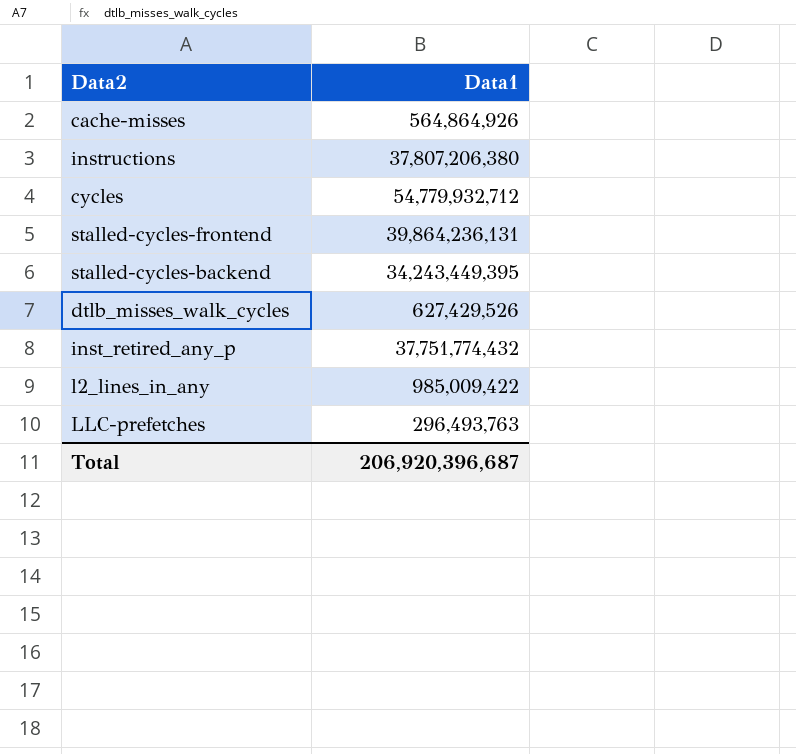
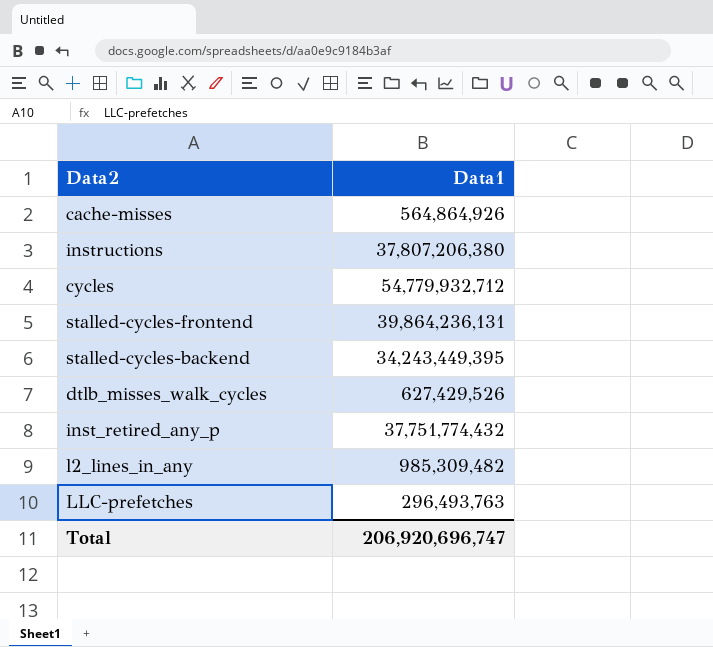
l2_lines_in_any | Data1: 985,009,422 -> 985,309,482
Total | Data1: 206,920,396,687 -> 206,920,696,747

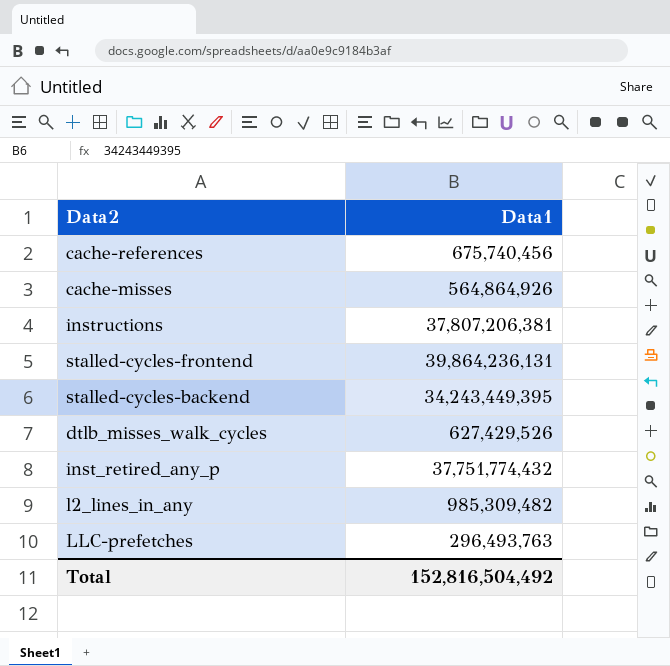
row cycles: 54,779,932,712 -> none
row cache-references: none -> 675,740,456
instructions | Data1: 37,807,206,380 -> 37,807,206,381
Total | Data1: 206,920,696,747 -> 152,816,504,492

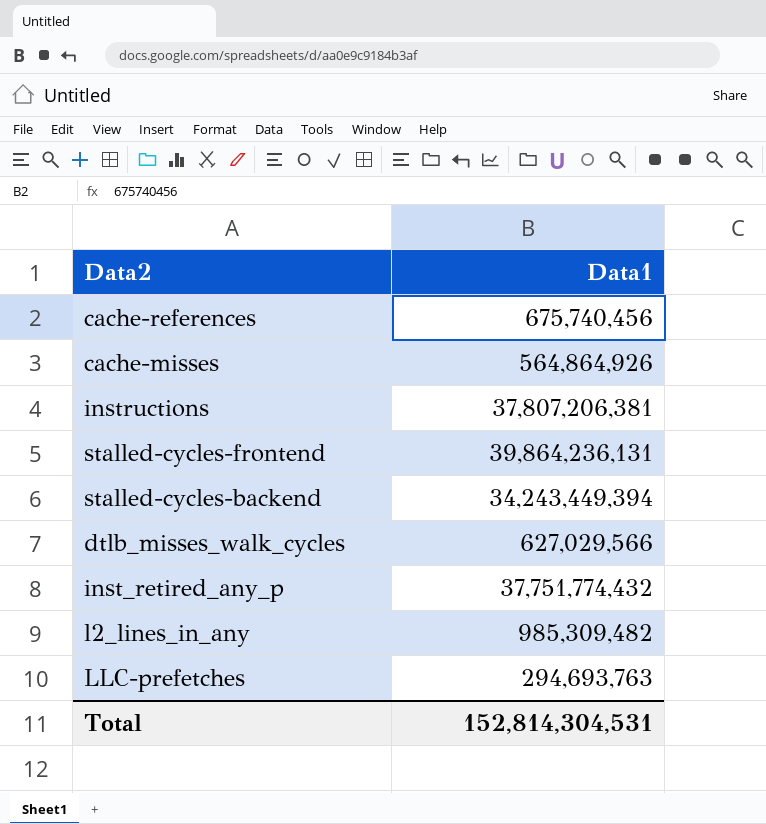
stalled-cycles-backend | Data1: 34,243,449,395 -> 34,243,449,394
dtlb_misses_walk_cycles | Data1: 627,429,526 -> 627,029,566
LLC-prefetches | Data1: 296,493,763 -> 294,693,763
Total | Data1: 152,816,504,492 -> 152,814,304,531

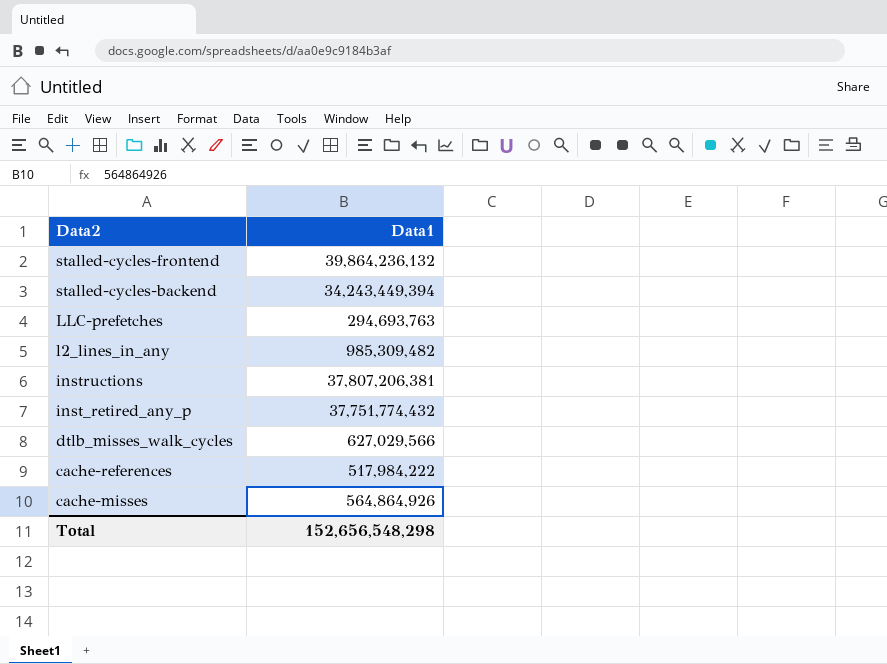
row order: none -> Data2 descending
stalled-cycles-frontend | Data1: 39,864,236,131 -> 39,864,236,132
cache-references | Data1: 675,740,456 -> 517,984,222
Total | Data1: 152,814,304,531 -> 152,656,548,298

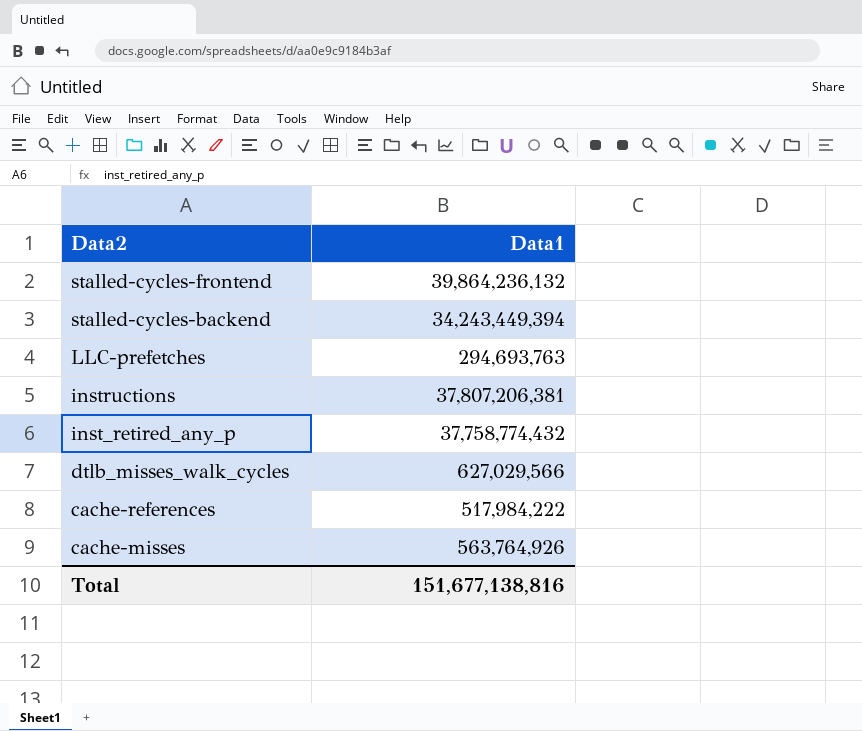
row l2_lines_in_any: 985,309,482 -> none
inst_retired_any_p | Data1: 37,751,774,432 -> 37,758,774,432
cache-misses | Data1: 564,864,926 -> 563,764,926
Total | Data1: 152,656,548,298 -> 151,677,138,816

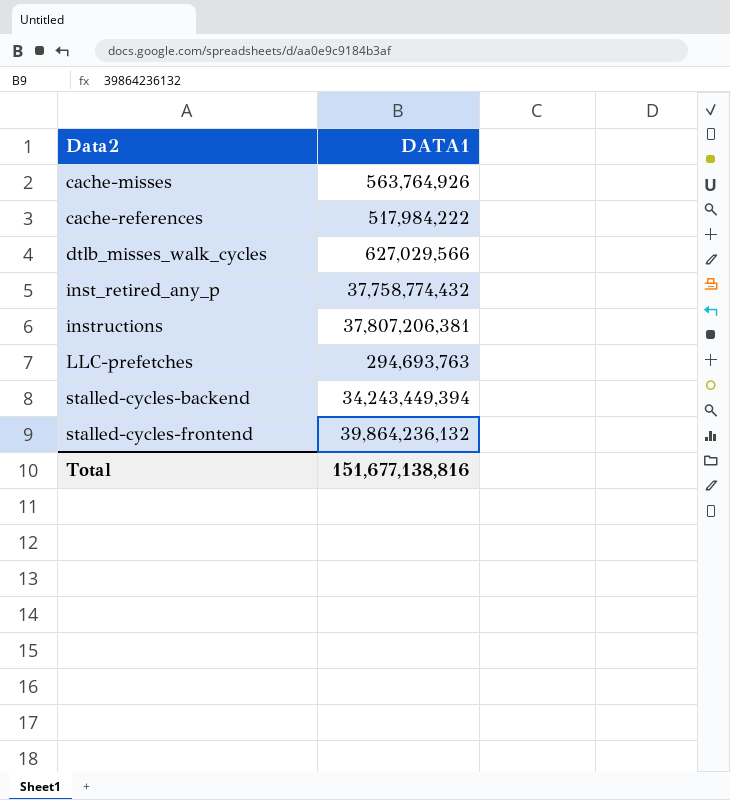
row order: Data2 descending -> Data2 ascending
column name: Data1 -> DATA1

